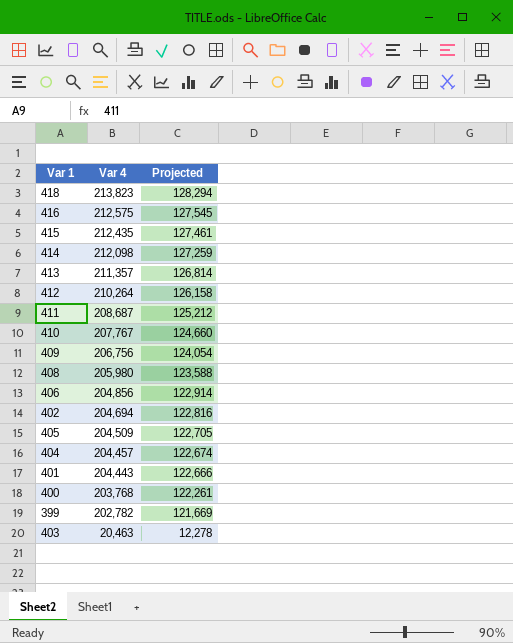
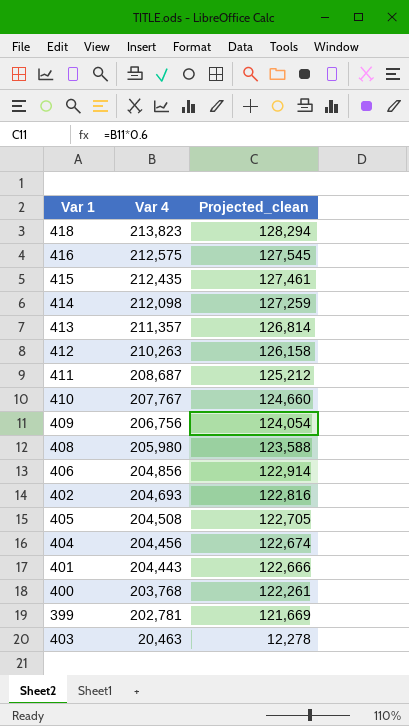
column name: Projected -> Projected_clean
412 | Var 4: 210,264 -> 210,263
402 | Var 4: 204,694 -> 204,693
405 | Var 4: 204,509 -> 204,508
404 | Var 4: 204,457 -> 204,456
399 | Var 4: 202,782 -> 202,781

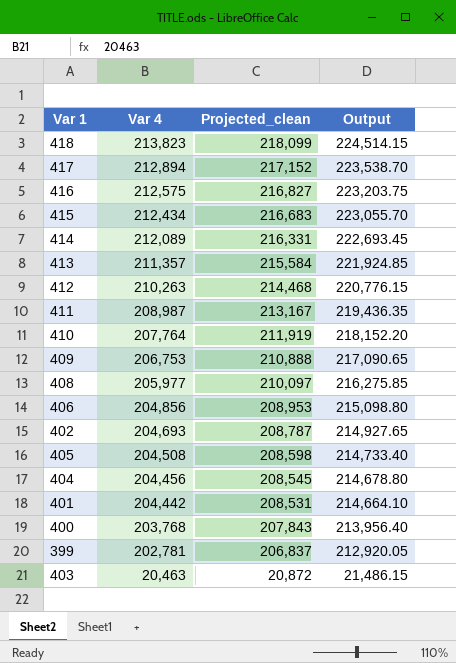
column Projected_clean | formula: [Var 4] * 0.6 -> [Var 4] * 1.02
column Output | formula: none -> [Var 4] * 1.05
row 417: none -> 212,894 | 217,152 | 223,538.70
415 | Var 4: 212,435 -> 212,434
414 | Var 4: 212,098 -> 212,089
411 | Var 4: 208,687 -> 208,987
410 | Var 4: 207,767 -> 207,764
409 | Var 4: 206,756 -> 206,753
408 | Var 4: 205,980 -> 205,977
401 | Var 4: 204,443 -> 204,442

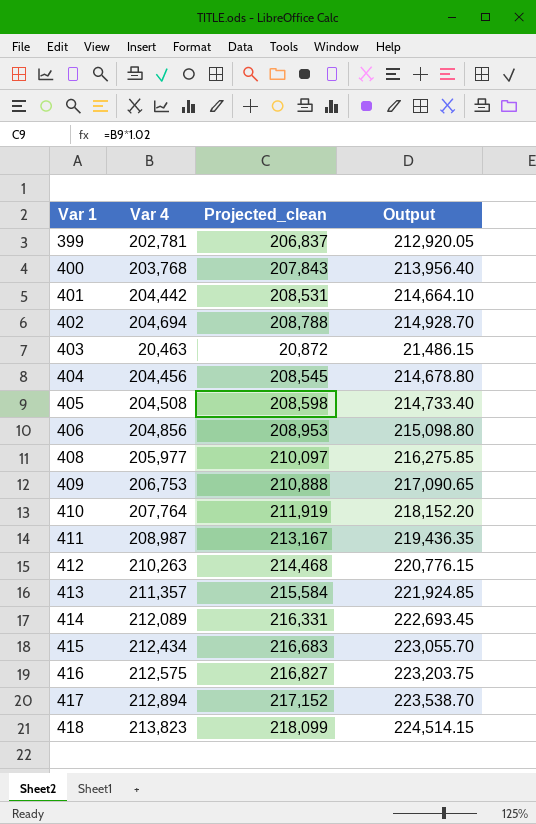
row order: Var 4 descending -> Var 1 ascending
402 | Var 4: 204,693 -> 204,694
402 | Projected_clean: 208,787 -> 208,788
402 | Output: 214,927.65 -> 214,928.70

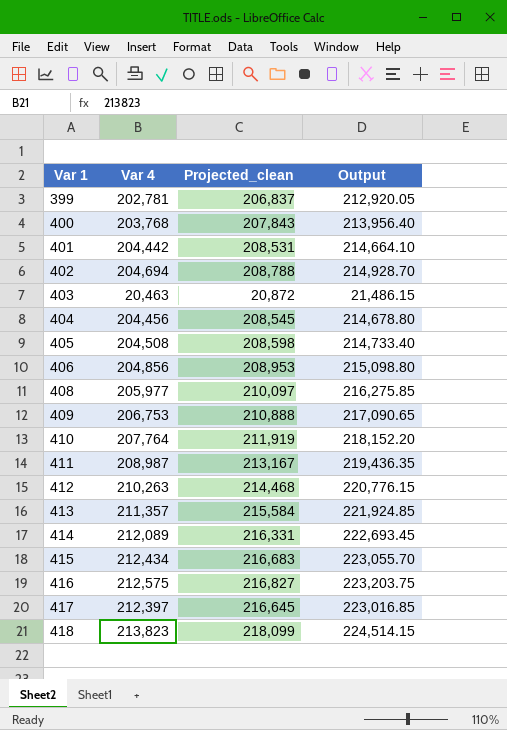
417 | Var 4: 212,894 -> 212,397
417 | Projected_clean: 217,152 -> 216,645
417 | Output: 223,538.70 -> 223,016.85

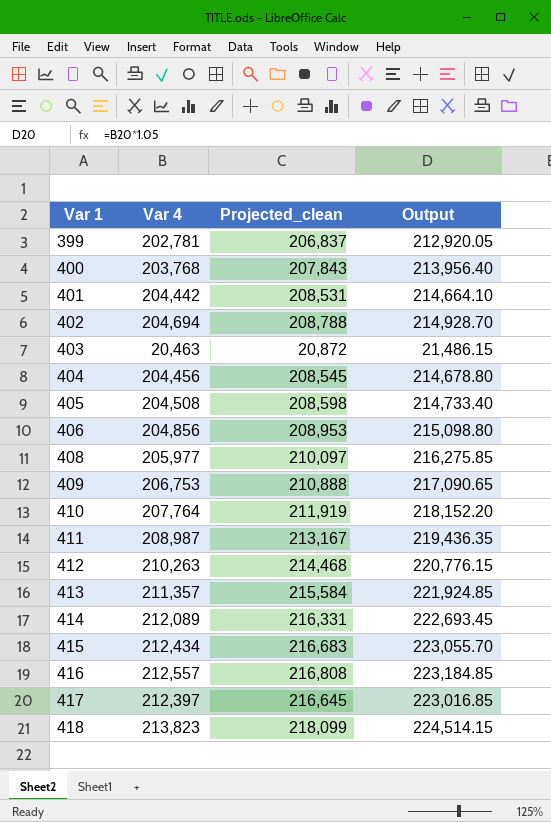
416 | Var 4: 212,575 -> 212,557
416 | Projected_clean: 216,827 -> 216,808
416 | Output: 223,203.75 -> 223,184.85

